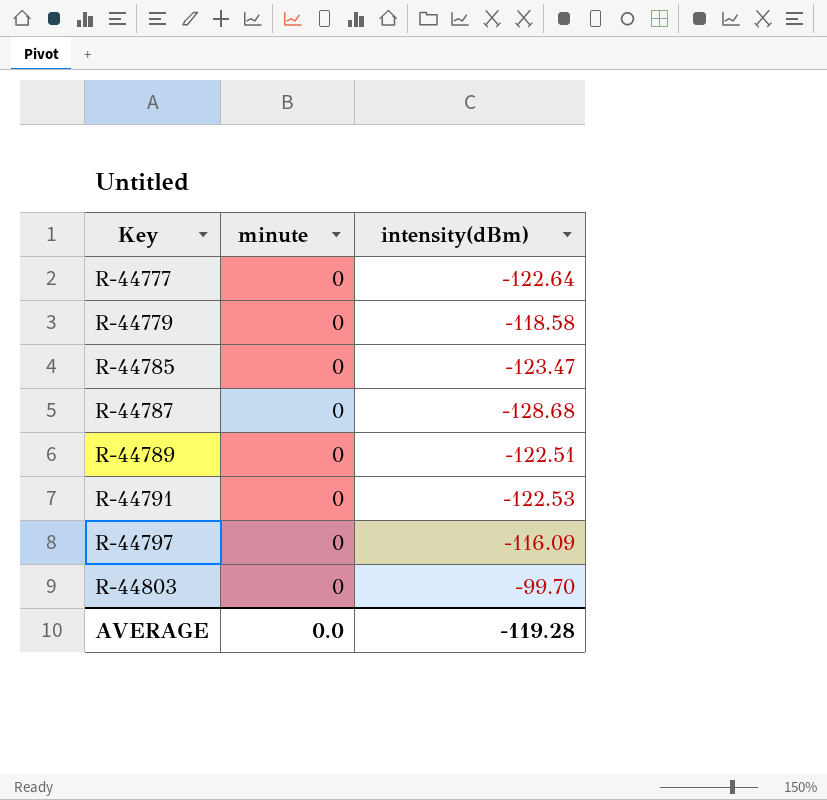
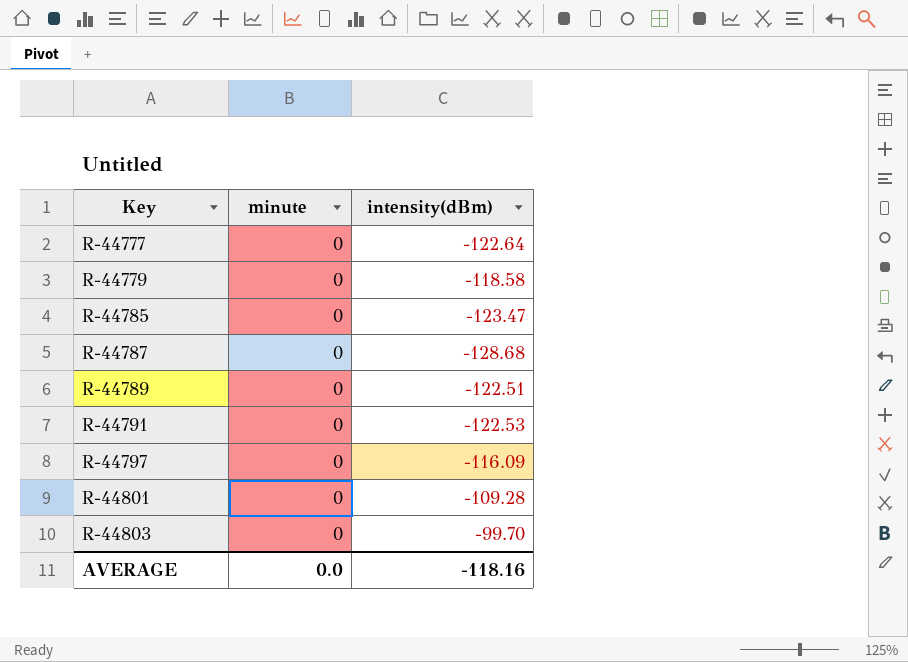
row R-44801: none -> 0 | -109.28
AVERAGE | intensity(dBm): -119.28 -> -118.16

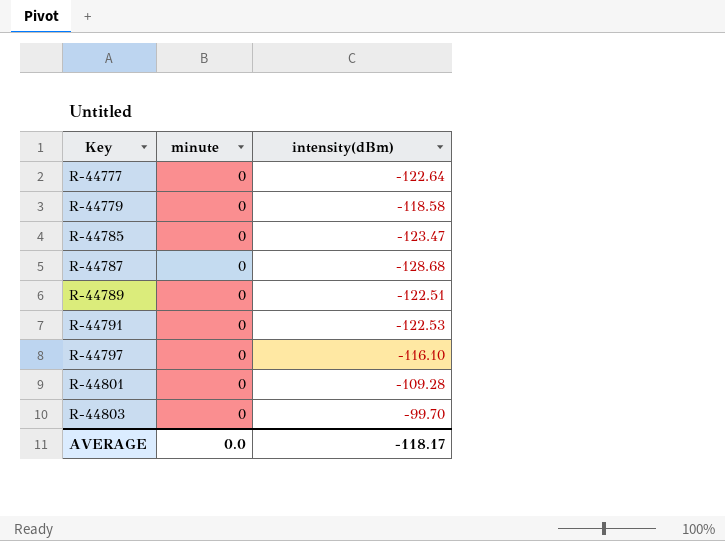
R-44797 | intensity(dBm): -116.09 -> -116.10
AVERAGE | intensity(dBm): -118.16 -> -118.17

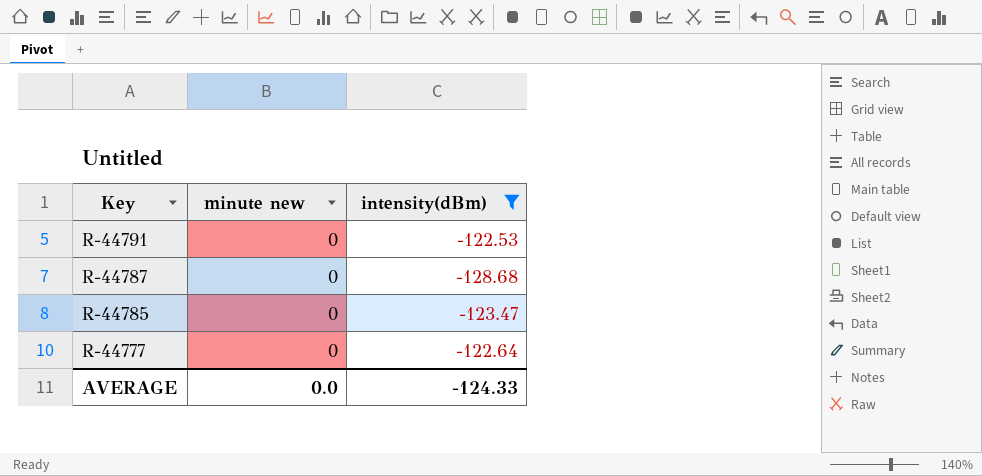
filter: none -> intensity(dBm) <= -122.53
row order: Key ascending -> Key descending
column name: minute -> minute new
AVERAGE | intensity(dBm): -118.17 -> -124.33

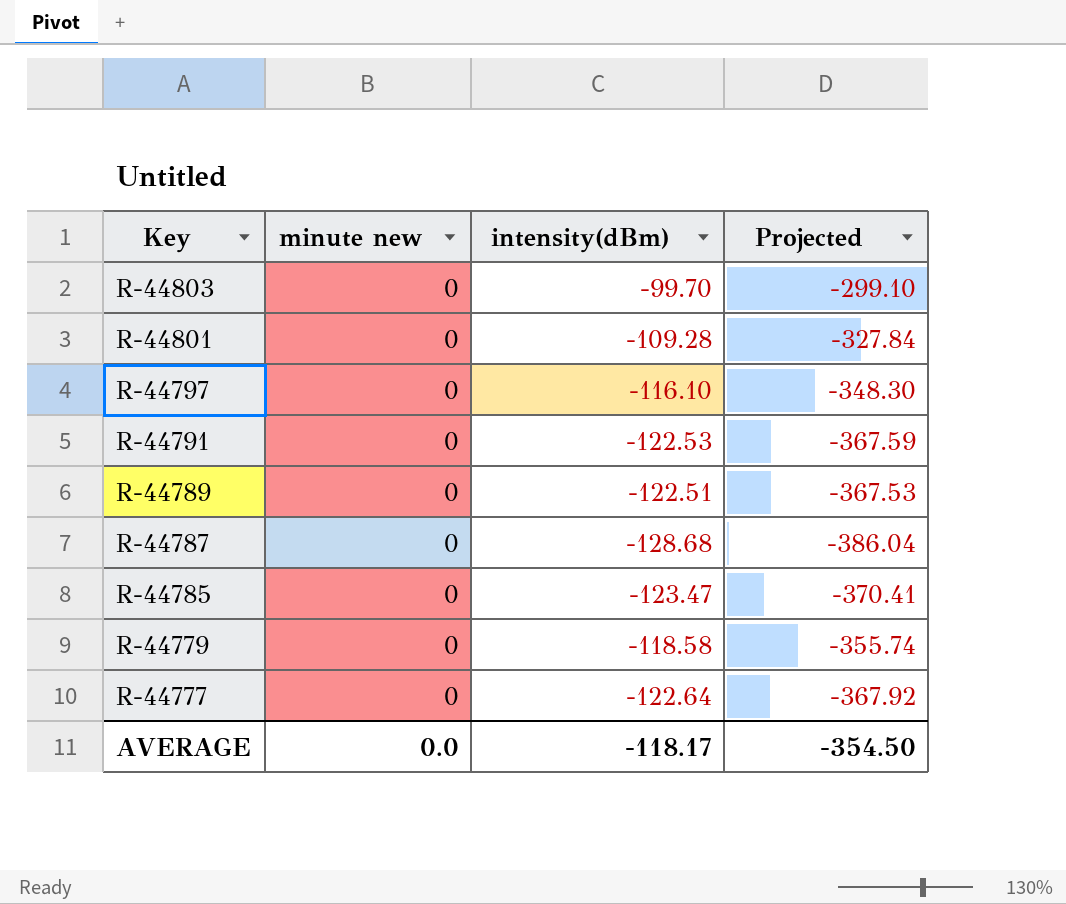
filter: intensity(dBm) <= -122.53 -> none
column Projected | formula: none -> [intensity(dBm)] * 3
AVERAGE | intensity(dBm): -124.33 -> -118.17

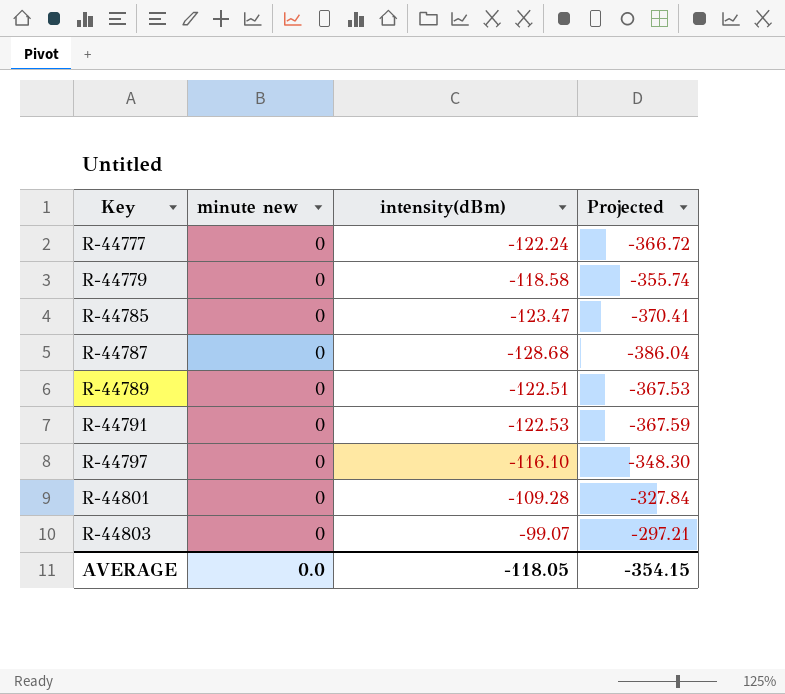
row order: Key descending -> Key ascending
R-44777 | intensity(dBm): -122.64 -> -122.24
R-44777 | Projected: -367.92 -> -366.72
R-44803 | intensity(dBm): -99.70 -> -99.07
R-44803 | Projected: -299.10 -> -297.21
AVERAGE | intensity(dBm): -118.17 -> -118.05
AVERAGE | Projected: -354.50 -> -354.15

